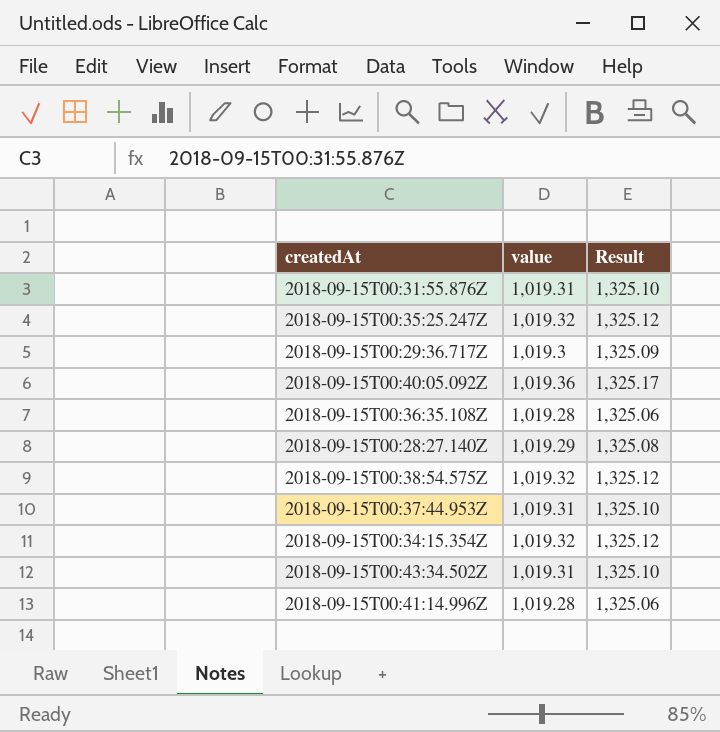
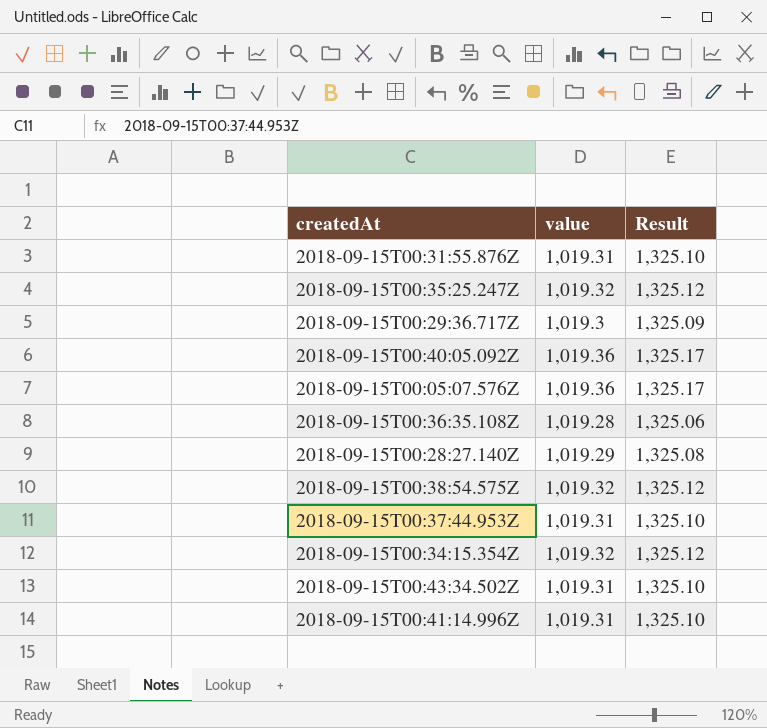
row 2018-09-15T00:05:07.576Z: none -> 1,019.36 | 1,325.17
2018-09-15T00:41:14.996Z | value: 1,019.28 -> 1,019.31
2018-09-15T00:41:14.996Z | Result: 1,325.06 -> 1,325.10

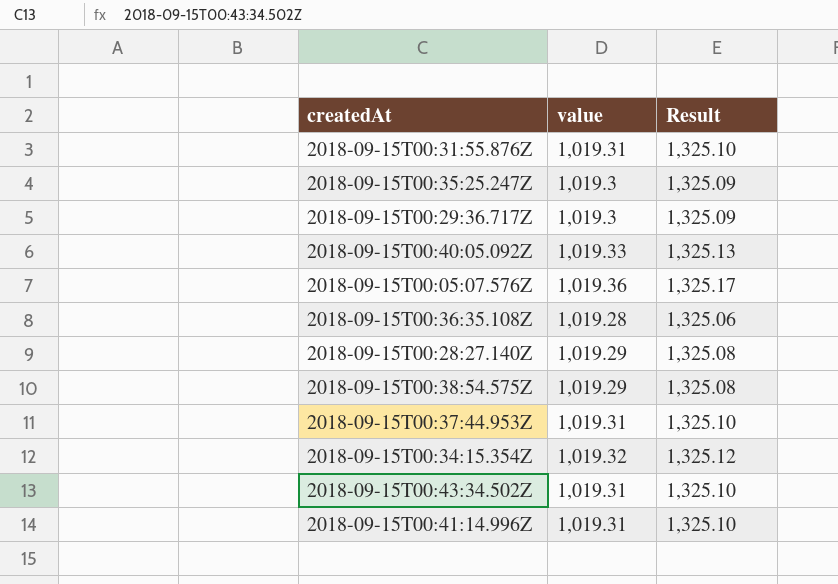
2018-09-15T00:35:25.247Z | value: 1,019.32 -> 1,019.3
2018-09-15T00:35:25.247Z | Result: 1,325.12 -> 1,325.09
2018-09-15T00:40:05.092Z | value: 1,019.36 -> 1,019.33
2018-09-15T00:40:05.092Z | Result: 1,325.17 -> 1,325.13
2018-09-15T00:38:54.575Z | value: 1,019.32 -> 1,019.29
2018-09-15T00:38:54.575Z | Result: 1,325.12 -> 1,325.08

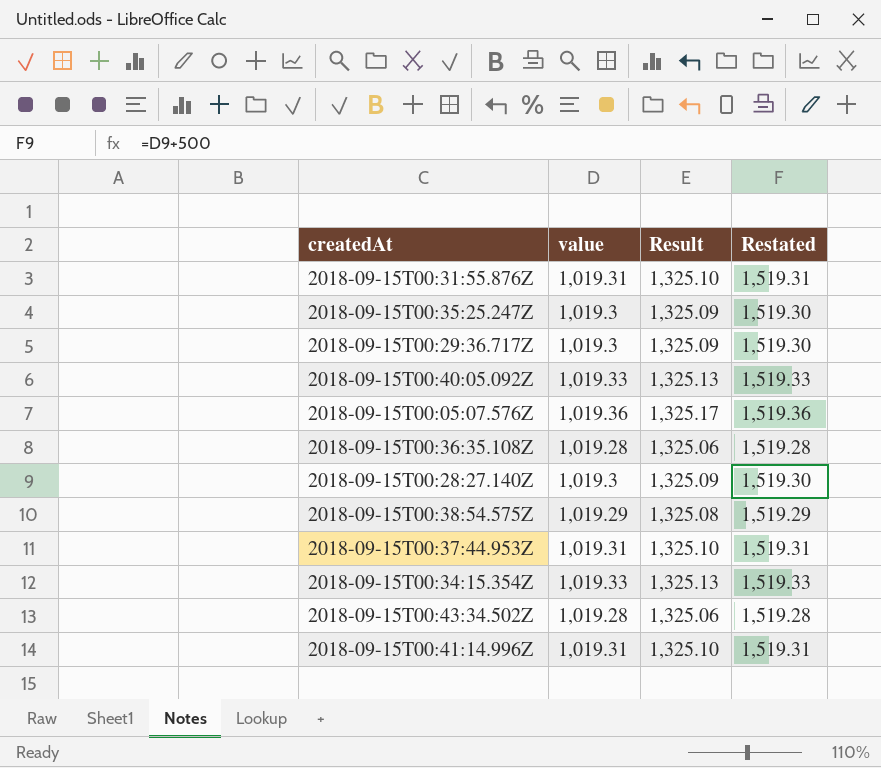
column Restated | formula: none -> [value] + 500
2018-09-15T00:28:27.140Z | value: 1,019.29 -> 1,019.3
2018-09-15T00:28:27.140Z | Result: 1,325.08 -> 1,325.09
2018-09-15T00:34:15.354Z | value: 1,019.32 -> 1,019.33
2018-09-15T00:34:15.354Z | Result: 1,325.12 -> 1,325.13
2018-09-15T00:43:34.502Z | value: 1,019.31 -> 1,019.28
2018-09-15T00:43:34.502Z | Result: 1,325.10 -> 1,325.06

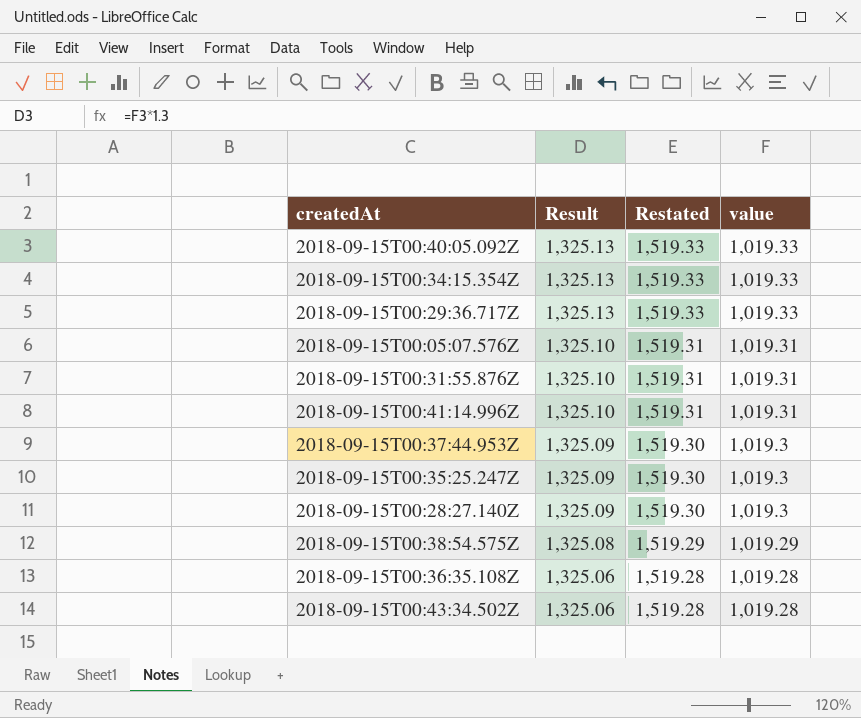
row order: none -> Result descending
column value | position: 2 -> 4
2018-09-15T00:29:36.717Z | Result: 1,325.09 -> 1,325.13
2018-09-15T00:29:36.717Z | Restated: 1,519.30 -> 1,519.33
2018-09-15T00:29:36.717Z | value: 1,019.3 -> 1,019.33
2018-09-15T00:05:07.576Z | Result: 1,325.17 -> 1,325.10
2018-09-15T00:05:07.576Z | Restated: 1,519.36 -> 1,519.31
2018-09-15T00:05:07.576Z | value: 1,019.36 -> 1,019.31
2018-09-15T00:37:44.953Z | Result: 1,325.10 -> 1,325.09
2018-09-15T00:37:44.953Z | Restated: 1,519.31 -> 1,519.30
2018-09-15T00:37:44.953Z | value: 1,019.31 -> 1,019.3

